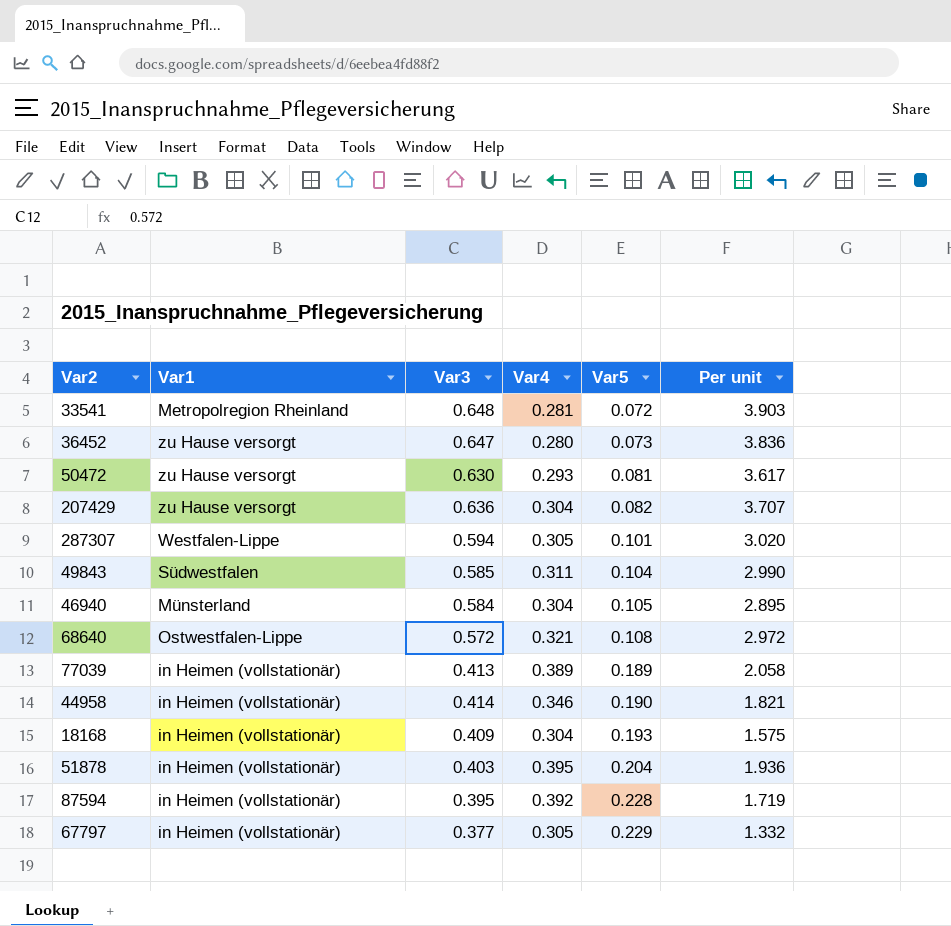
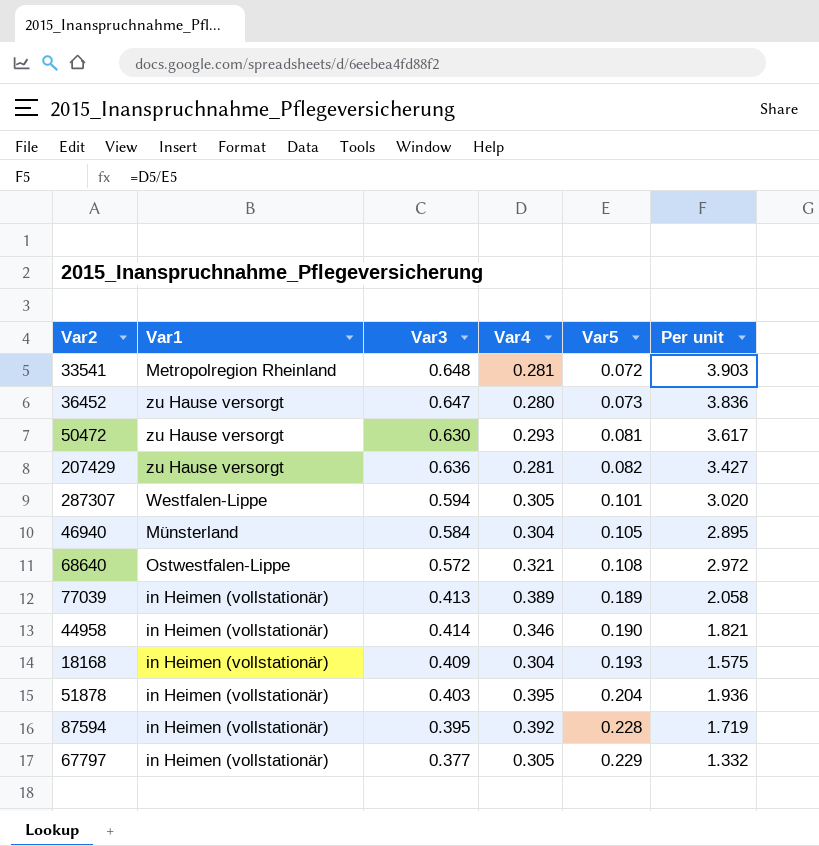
row 49843: Südwestfalen | 0.585 | 0.311 | 0.104 | 2.990 -> none
207429 | Var4: 0.304 -> 0.281
207429 | Per unit: 3.707 -> 3.427

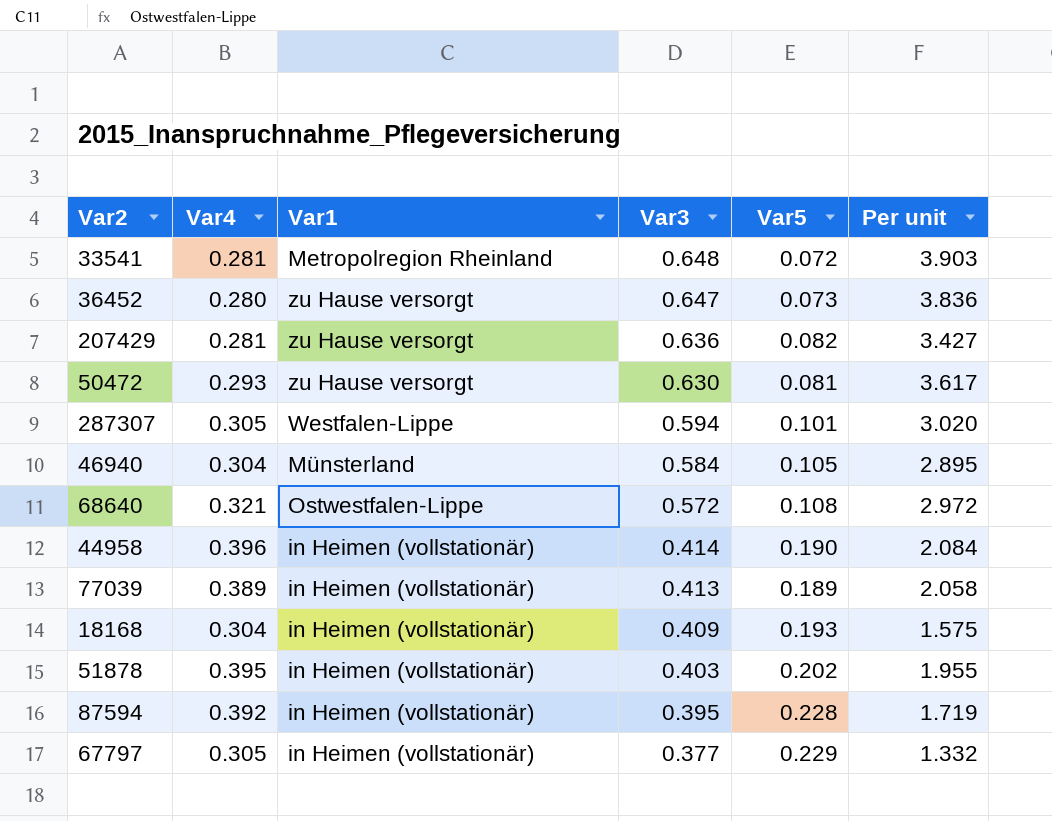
row order: Var5 ascending -> Var3 descending
column Var4 | position: 4 -> 2
44958 | Var4: 0.346 -> 0.396
44958 | Per unit: 1.821 -> 2.084
51878 | Var5: 0.204 -> 0.202
51878 | Per unit: 1.936 -> 1.955

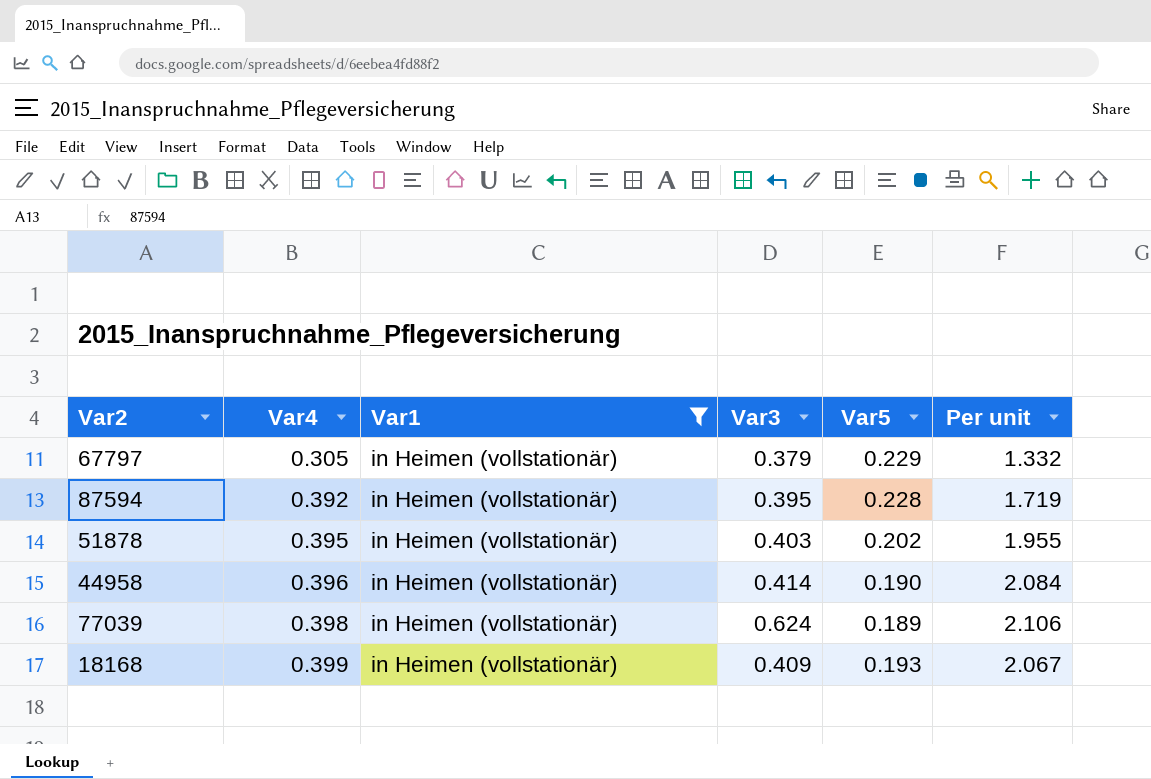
filter: none -> Var1 = in Heimen (vollstationär)
row order: Var3 descending -> Var4 ascending
67797 | Var3: 0.377 -> 0.379
77039 | Var4: 0.389 -> 0.398
77039 | Var3: 0.413 -> 0.624
77039 | Per unit: 2.058 -> 2.106
18168 | Var4: 0.304 -> 0.399
18168 | Per unit: 1.575 -> 2.067

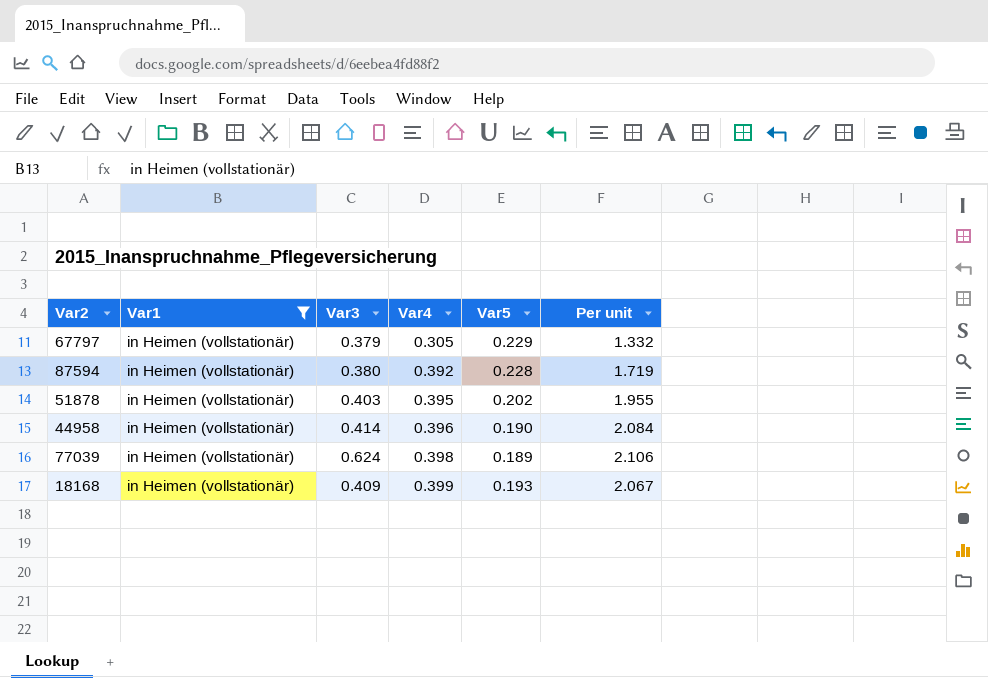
column Var4 | position: 2 -> 4
87594 | Var3: 0.395 -> 0.380

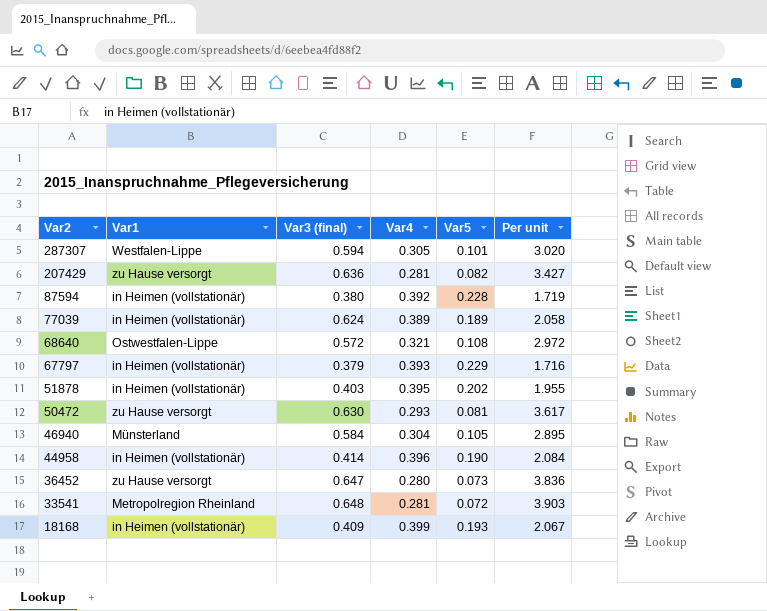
filter: Var1 = in Heimen (vollstationär) -> none
row order: Var4 ascending -> Var2 descending
column name: Var3 -> Var3 (final)
77039 | Var4: 0.398 -> 0.389
77039 | Per unit: 2.106 -> 2.058
67797 | Var4: 0.305 -> 0.393
67797 | Per unit: 1.332 -> 1.716

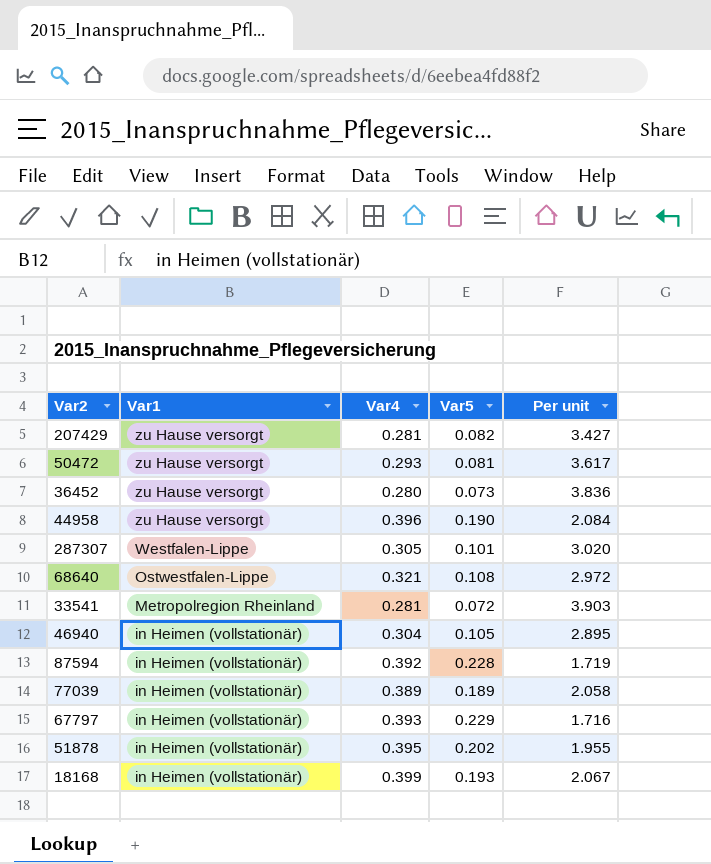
row order: Var2 descending -> Var1 descending
column Var3 (final) | position: 3 -> none
44958 | Var1: in Heimen (vollstationär) -> zu Hause versorgt
46940 | Var1: Münsterland -> in Heimen (vollstationär)

